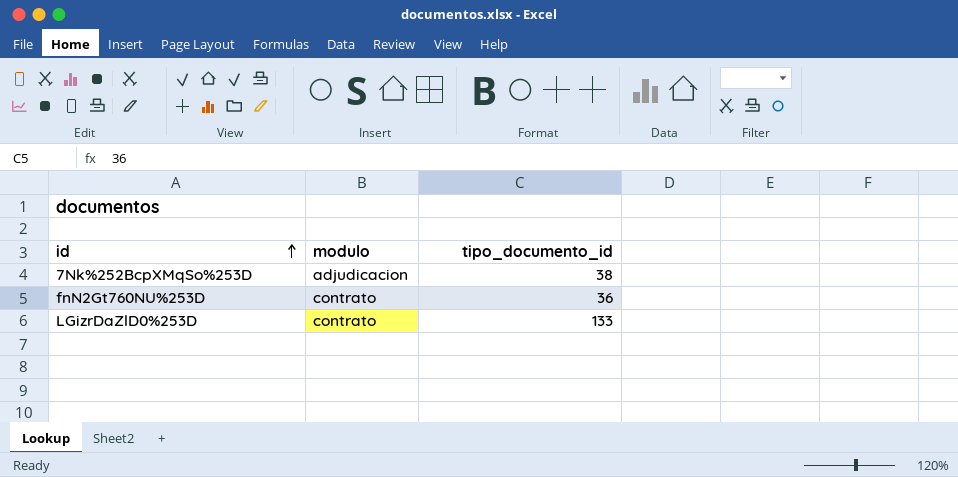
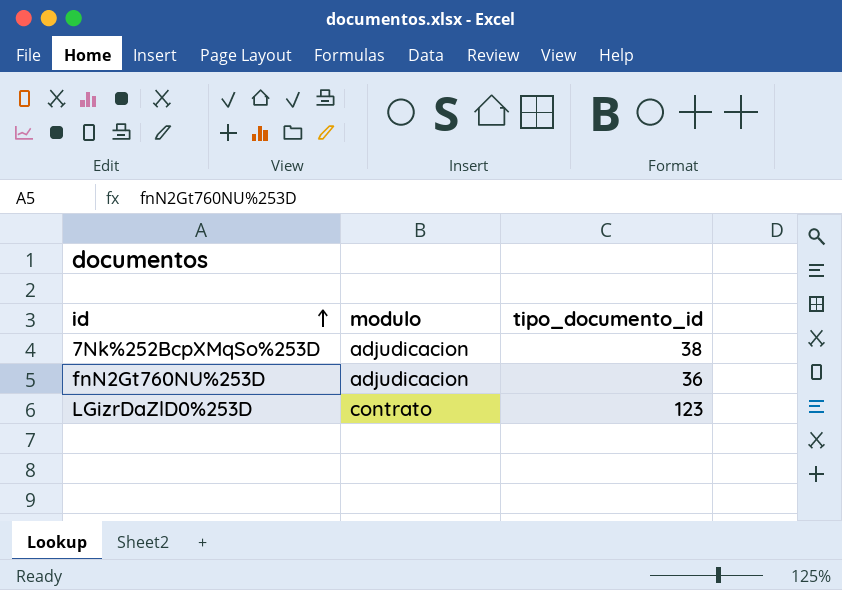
fnN2Gt760NU%253D | modulo: contrato -> adjudicacion
LGizrDaZlD0%253D | tipo_documento_id: 133 -> 123

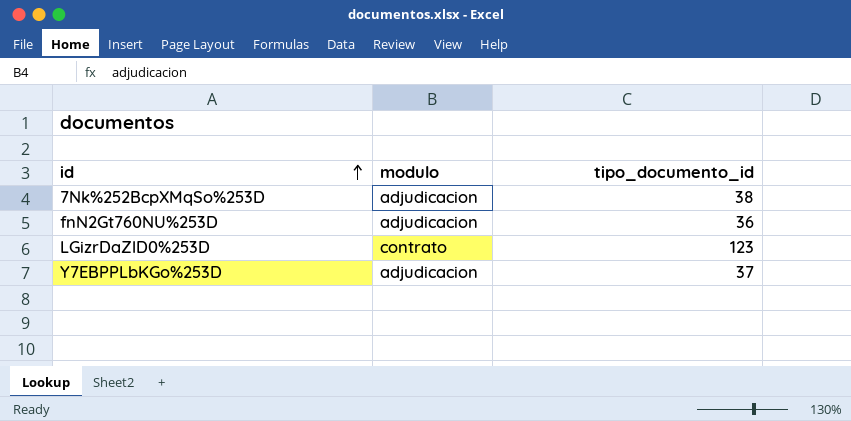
row Y7EBPPLbKGo%253D: none -> adjudicacion | 37

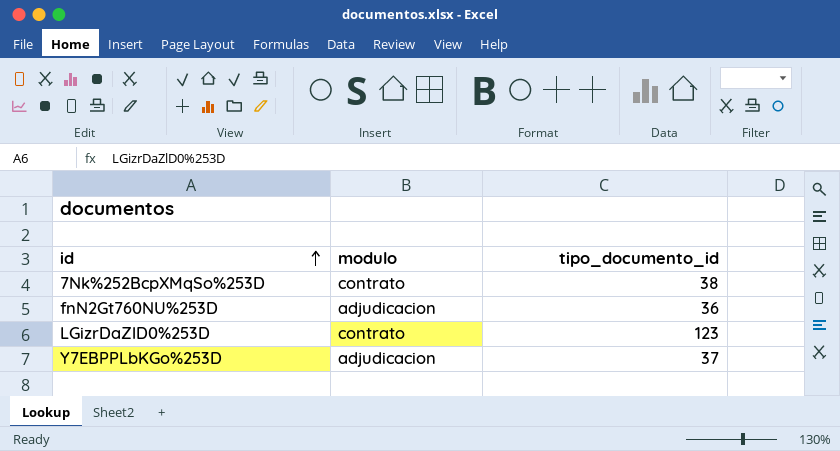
7Nk%252BcpXMqSo%253D | modulo: adjudicacion -> contrato

